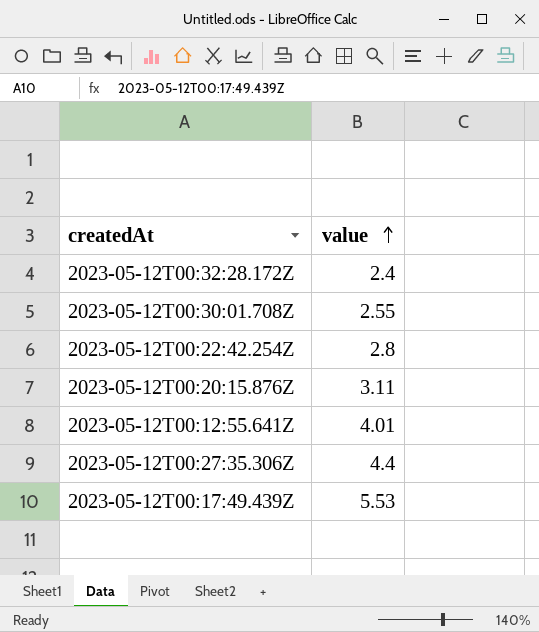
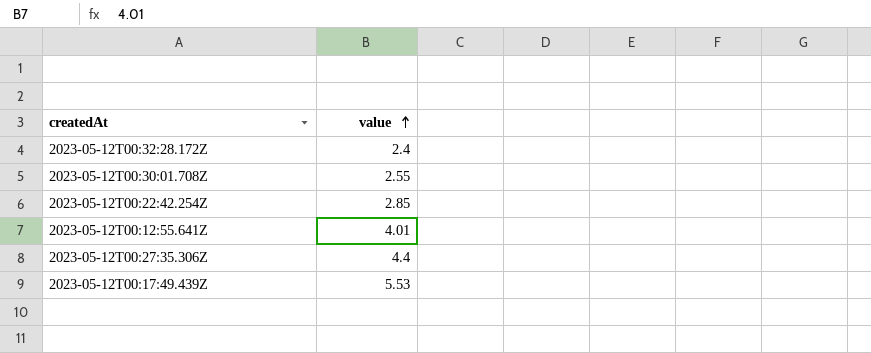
row 2023-05-12T00:20:15.876Z: 3.11 -> none
2023-05-12T00:22:42.254Z | value: 2.8 -> 2.85

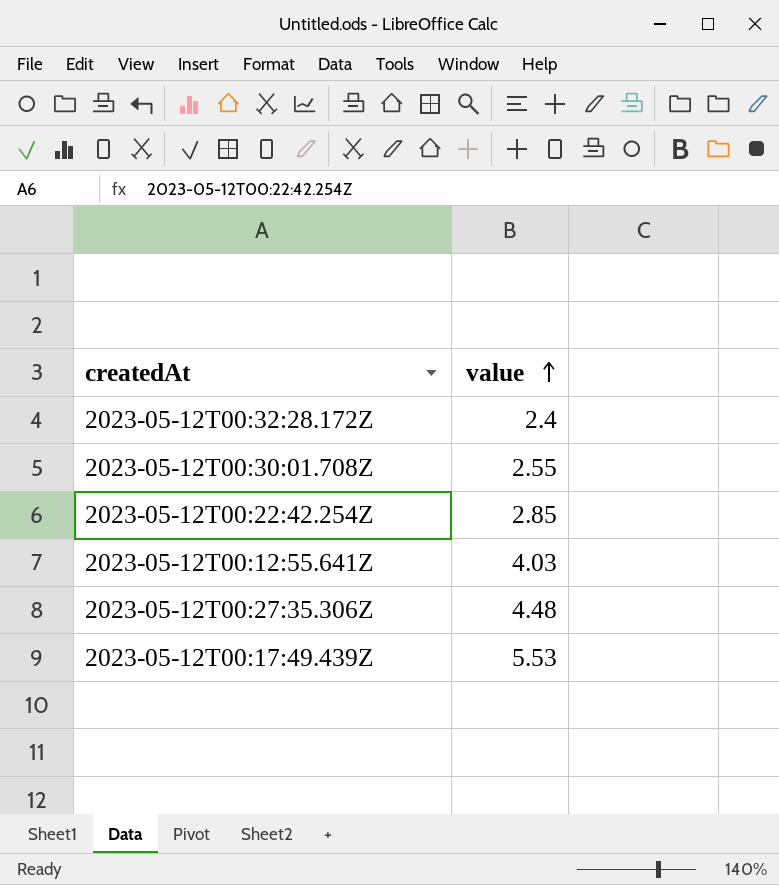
2023-05-12T00:12:55.641Z | value: 4.01 -> 4.03
2023-05-12T00:27:35.306Z | value: 4.4 -> 4.48

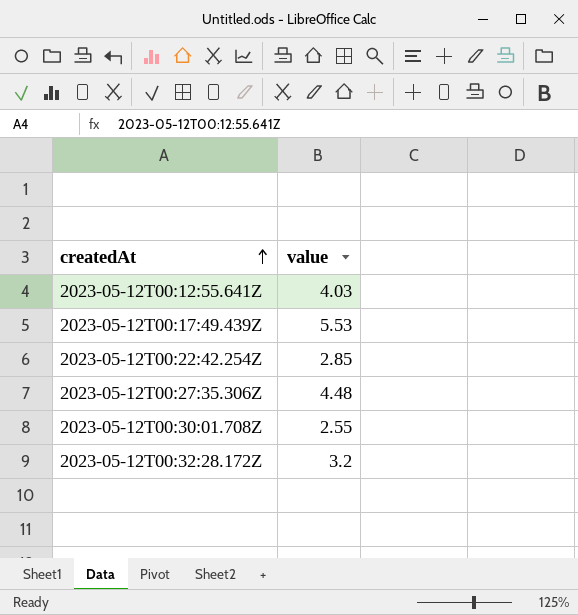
row order: value ascending -> createdAt ascending
2023-05-12T00:32:28.172Z | value: 2.4 -> 3.2

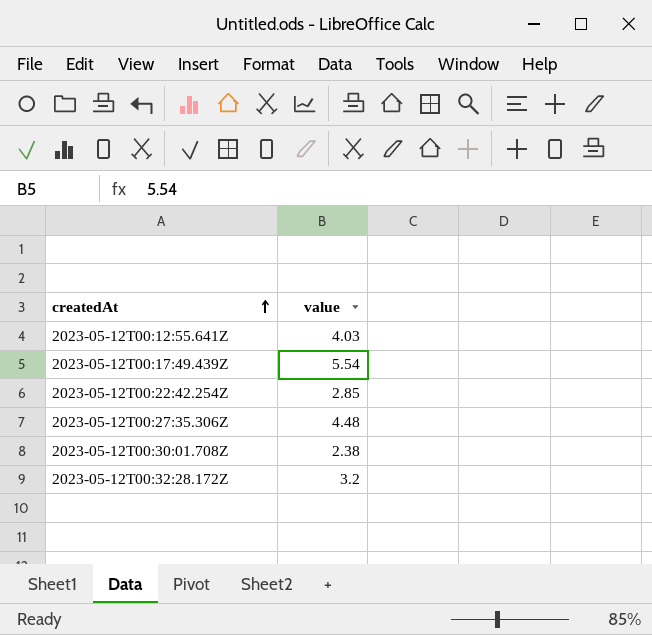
2023-05-12T00:17:49.439Z | value: 5.53 -> 5.54
2023-05-12T00:30:01.708Z | value: 2.55 -> 2.38

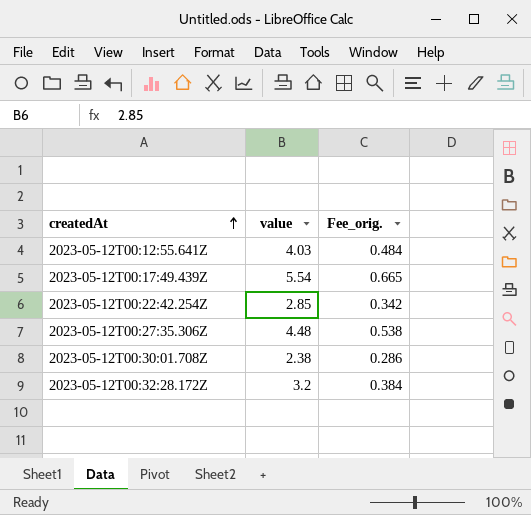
column Fee_orig. | formula: none -> [value] * 0.12

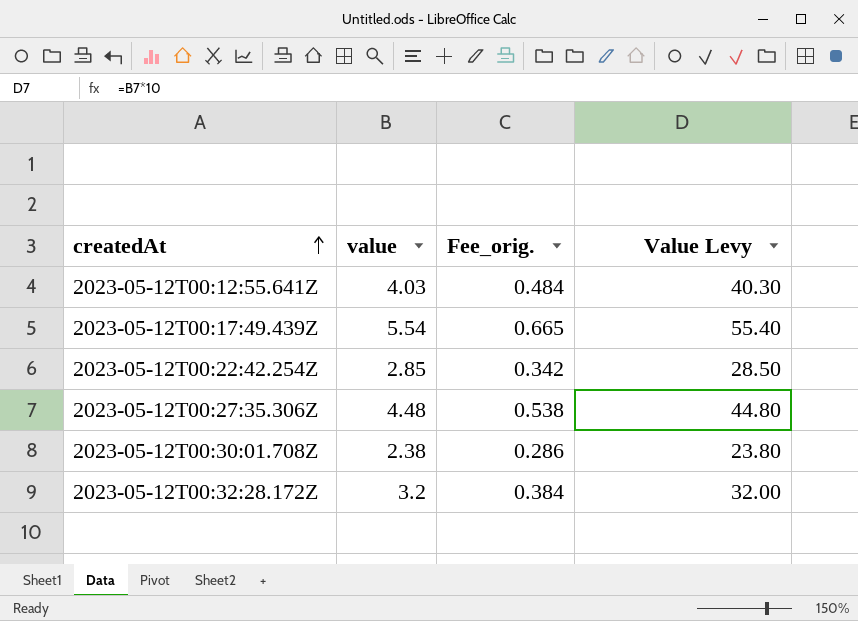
column Value Levy | formula: none -> [value] * 10

